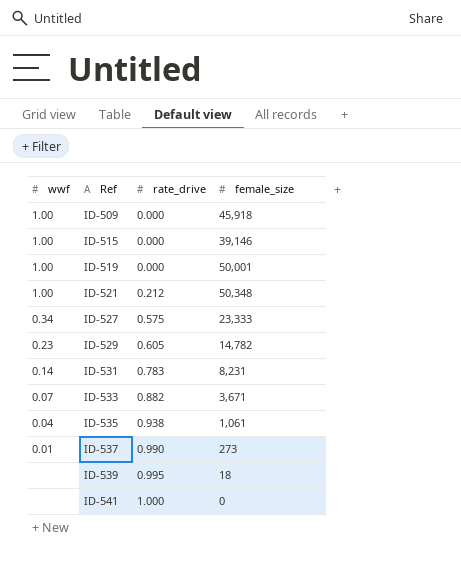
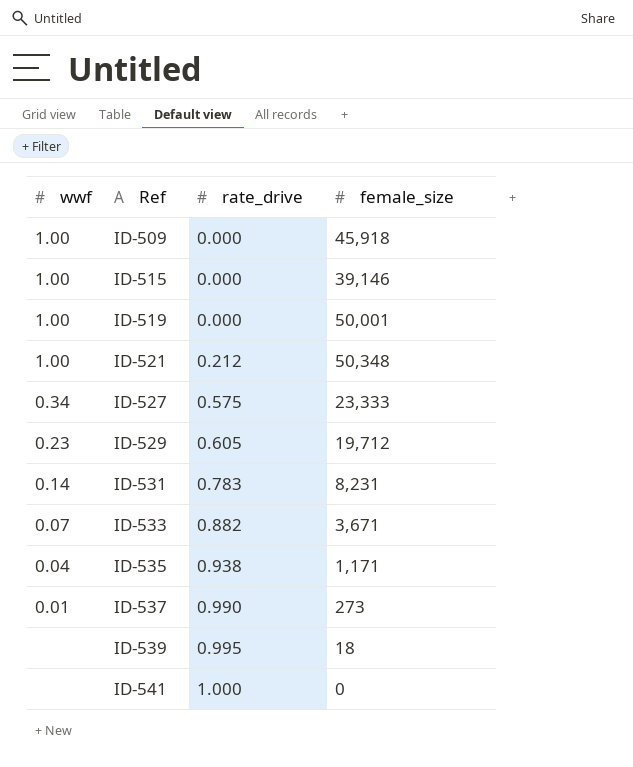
ID-529 | female_size: 14,782 -> 19,712
ID-535 | female_size: 1,061 -> 1,171

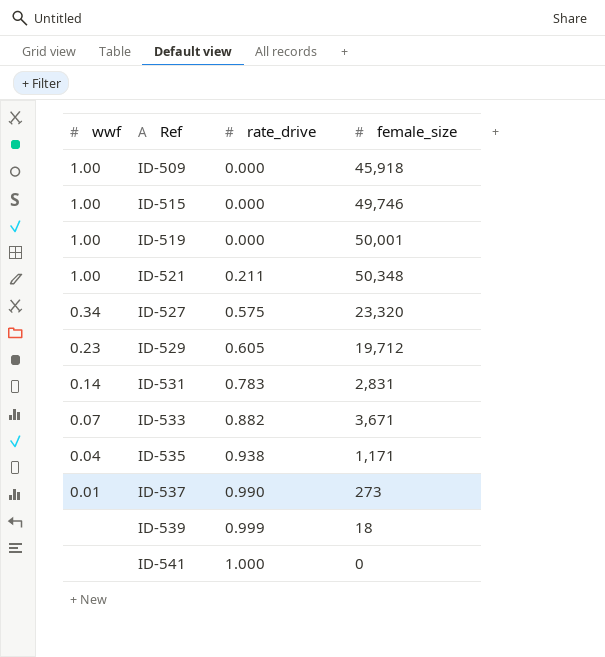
ID-515 | female_size: 39,146 -> 49,746
ID-521 | rate_drive: 0.212 -> 0.211
ID-527 | female_size: 23,333 -> 23,320
ID-531 | female_size: 8,231 -> 2,831
ID-539 | rate_drive: 0.995 -> 0.999

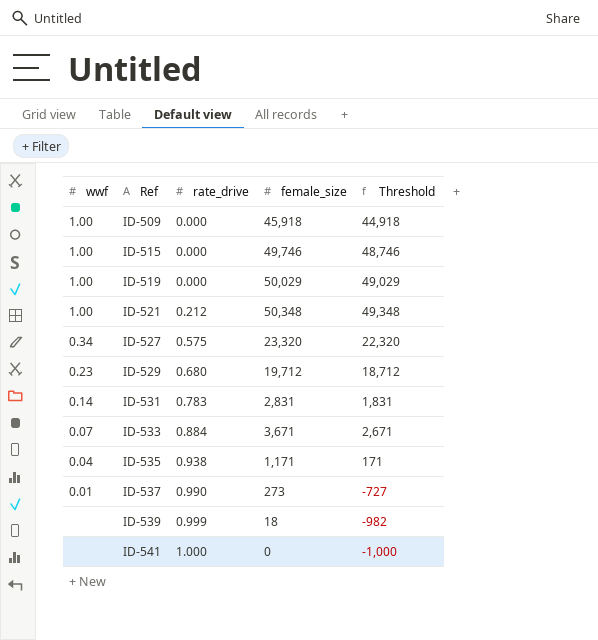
column Threshold | formula: none -> [female_size] - 1000
ID-519 | female_size: 50,001 -> 50,029
ID-521 | rate_drive: 0.211 -> 0.212
ID-529 | rate_drive: 0.605 -> 0.680
ID-533 | rate_drive: 0.882 -> 0.884

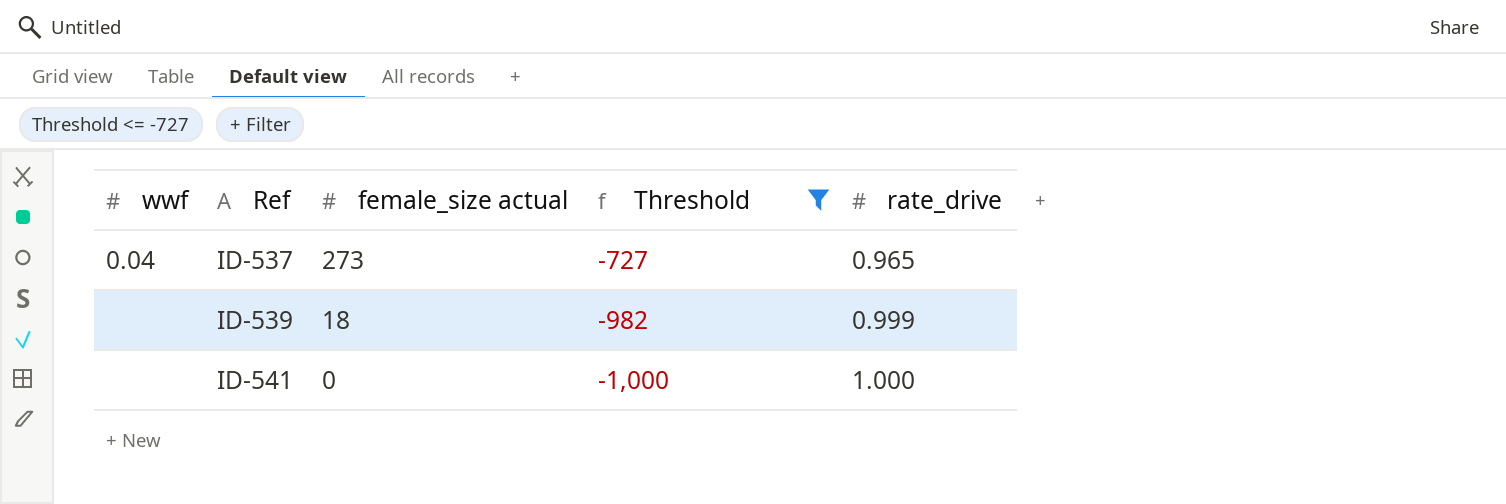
filter: none -> Threshold <= -727
column name: female_size -> female_size actual
column rate_drive | position: 3 -> 5
ID-537 | wwf: 0.01 -> 0.04
ID-537 | rate_drive: 0.990 -> 0.965

